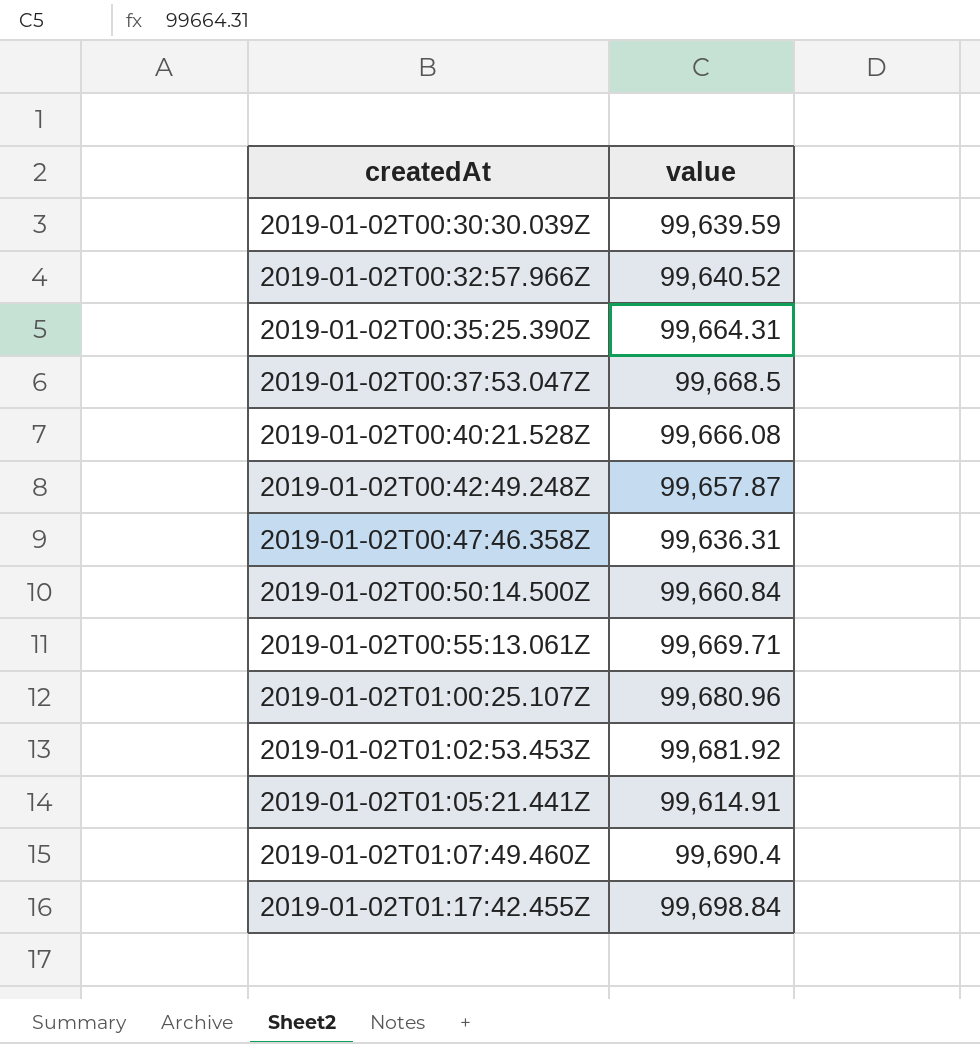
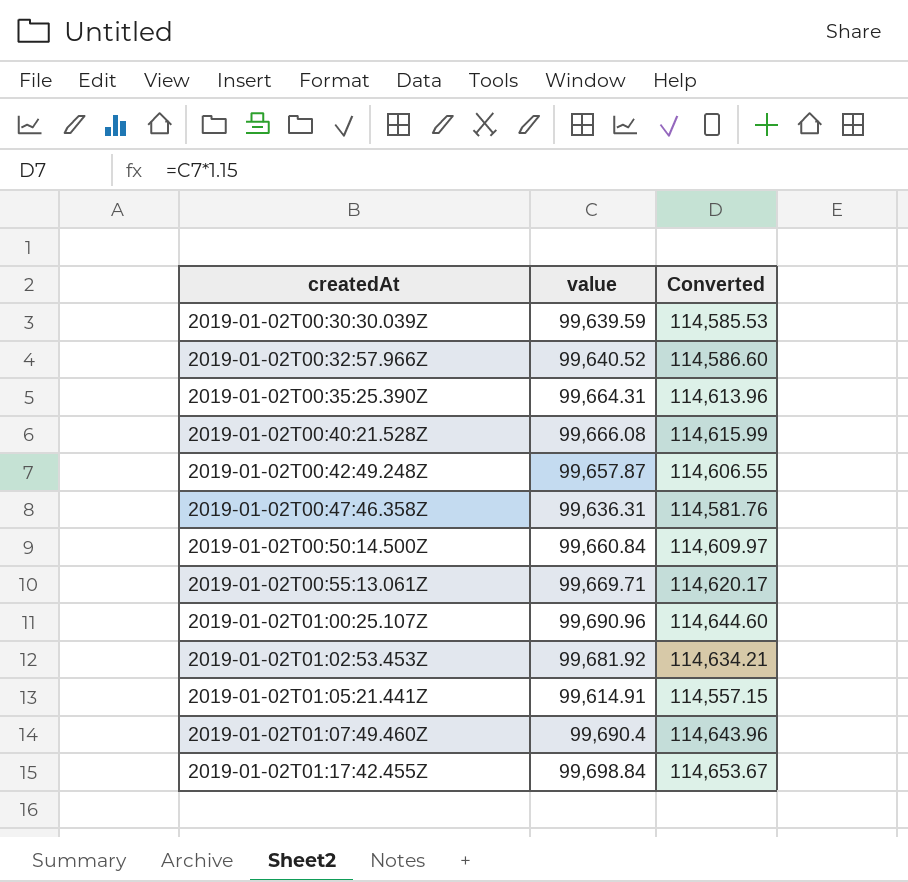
column Converted | formula: none -> [value] * 1.15
row 2019-01-02T00:37:53.047Z: 99,668.5 -> none
2019-01-02T01:00:25.107Z | value: 99,680.96 -> 99,690.96

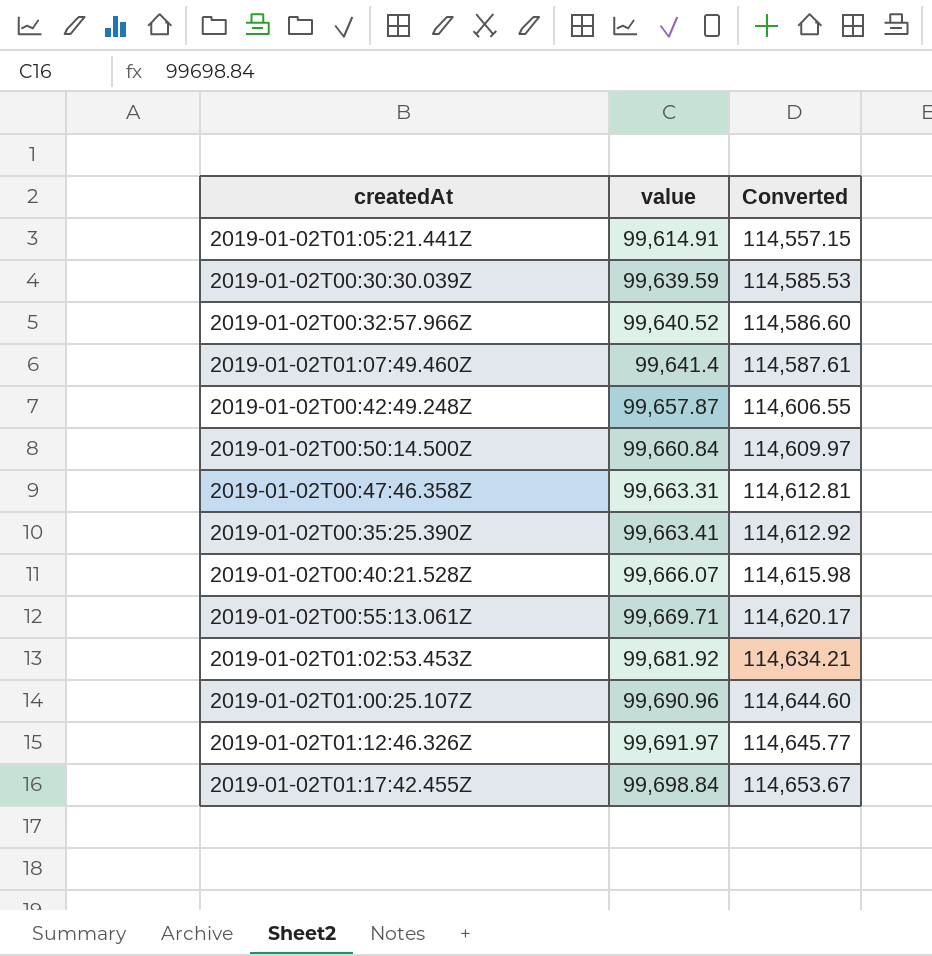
row order: createdAt ascending -> value ascending
2019-01-02T01:07:49.460Z | value: 99,690.4 -> 99,641.4
2019-01-02T01:07:49.460Z | Converted: 114,643.96 -> 114,587.61
2019-01-02T00:47:46.358Z | value: 99,636.31 -> 99,663.31
2019-01-02T00:47:46.358Z | Converted: 114,581.76 -> 114,612.81
2019-01-02T00:35:25.390Z | value: 99,664.31 -> 99,663.41
2019-01-02T00:35:25.390Z | Converted: 114,613.96 -> 114,612.92
2019-01-02T00:40:21.528Z | value: 99,666.08 -> 99,666.07
2019-01-02T00:40:21.528Z | Converted: 114,615.99 -> 114,615.98
row 2019-01-02T01:12:46.326Z: none -> 99,691.97 | 114,645.77

